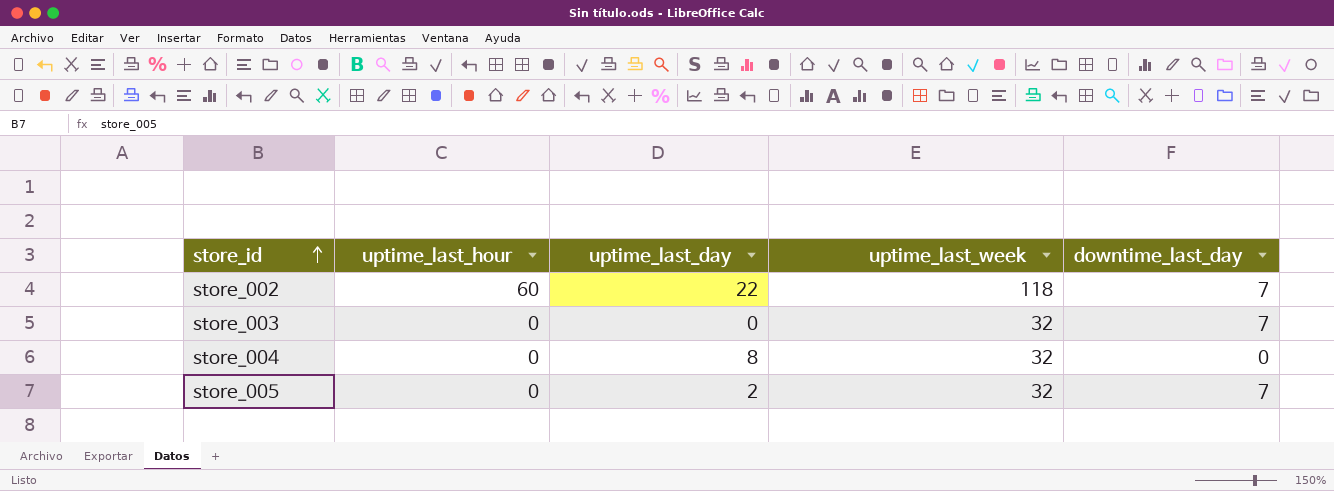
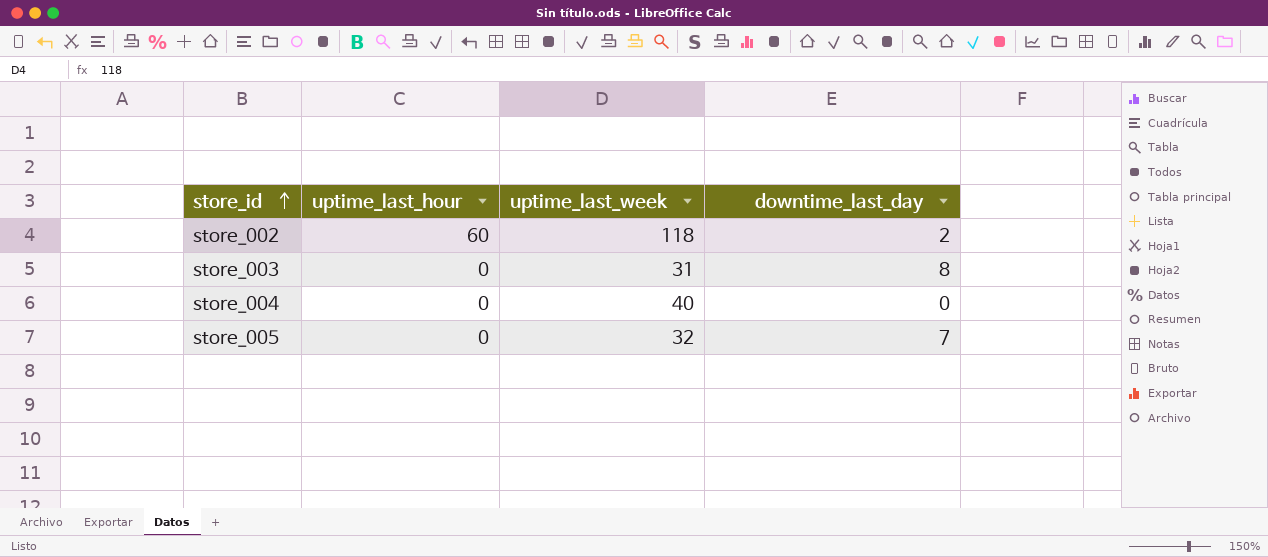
column uptime_last_day | position: 3 -> none
store_002 | downtime_last_day: 7 -> 2
store_003 | uptime_last_week: 32 -> 31
store_003 | downtime_last_day: 7 -> 8
store_004 | uptime_last_week: 32 -> 40

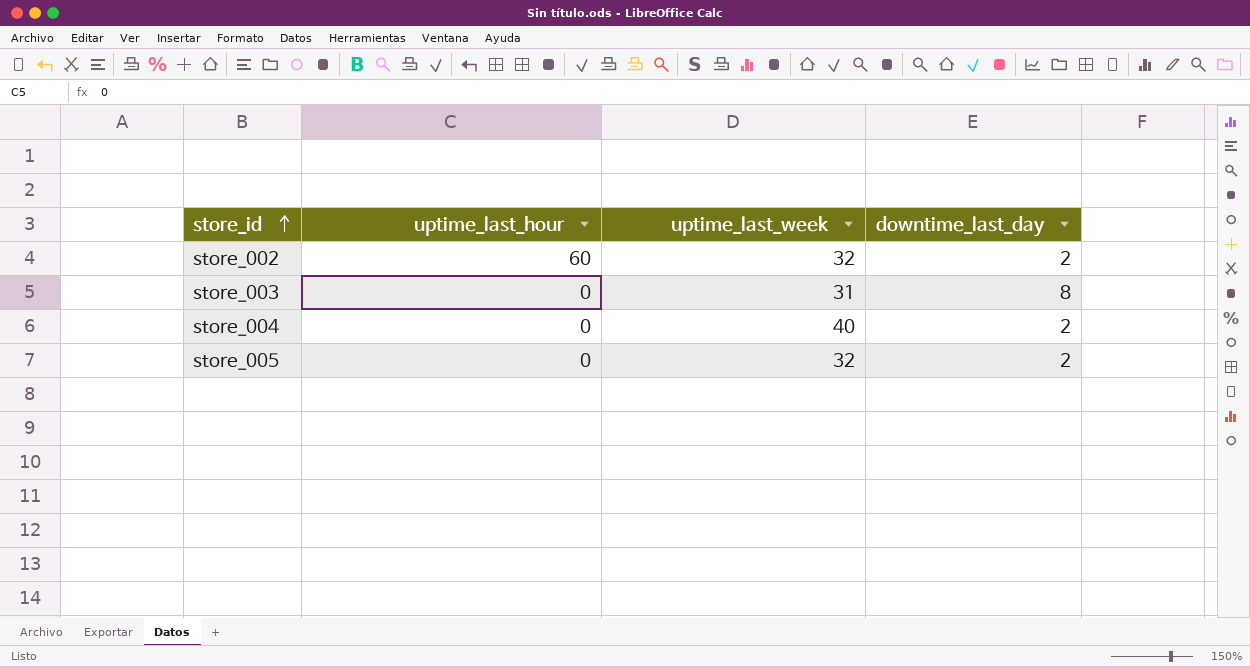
store_002 | uptime_last_week: 118 -> 32
store_004 | downtime_last_day: 0 -> 2
store_005 | downtime_last_day: 7 -> 2

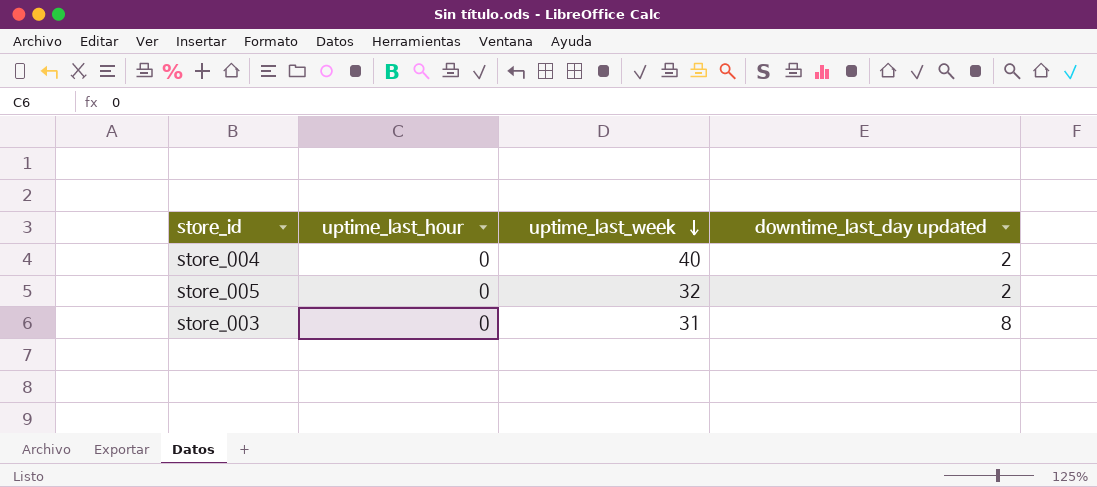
row order: store_id ascending -> uptime_last_week descending
column name: downtime_last_day -> downtime_last_day updated
row store_002: 60 | 32 | 2 -> none

